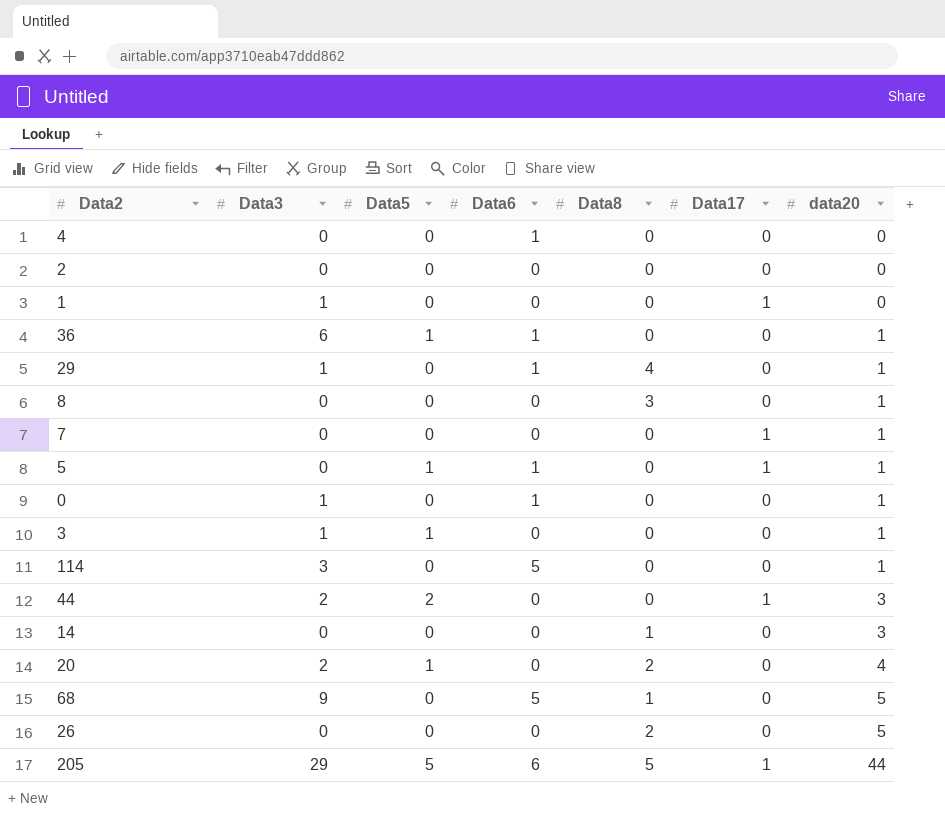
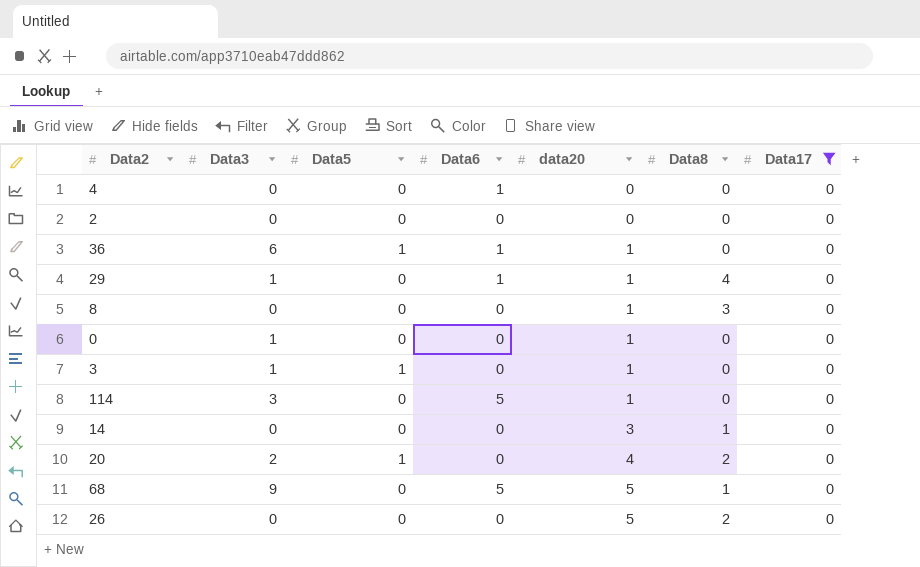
filter: none -> Data17 = 0
column data20 | position: 7 -> 5
0 | Data6: 1 -> 0

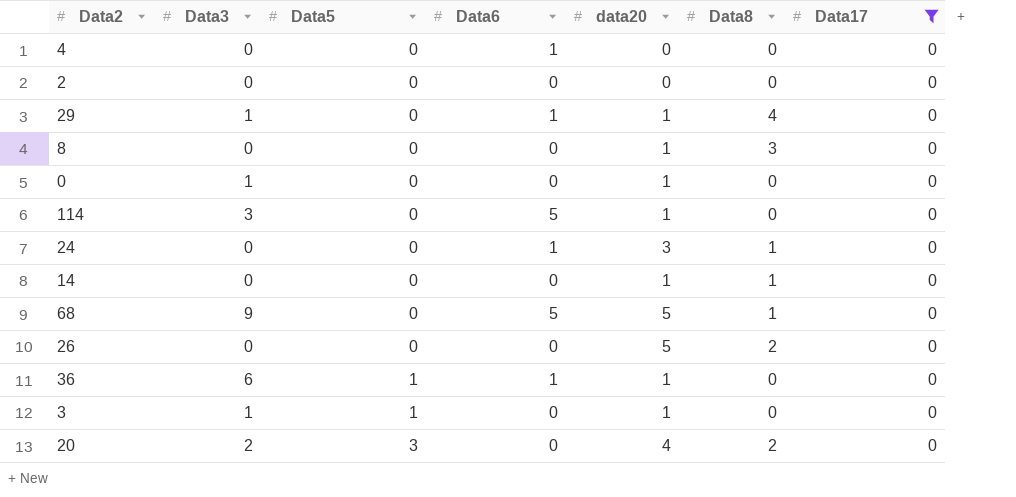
row order: data20 ascending -> Data5 ascending
row 24: none -> 0 | 0 | 1 | 3 | 1 | 0
14 | data20: 3 -> 1
20 | Data5: 1 -> 3

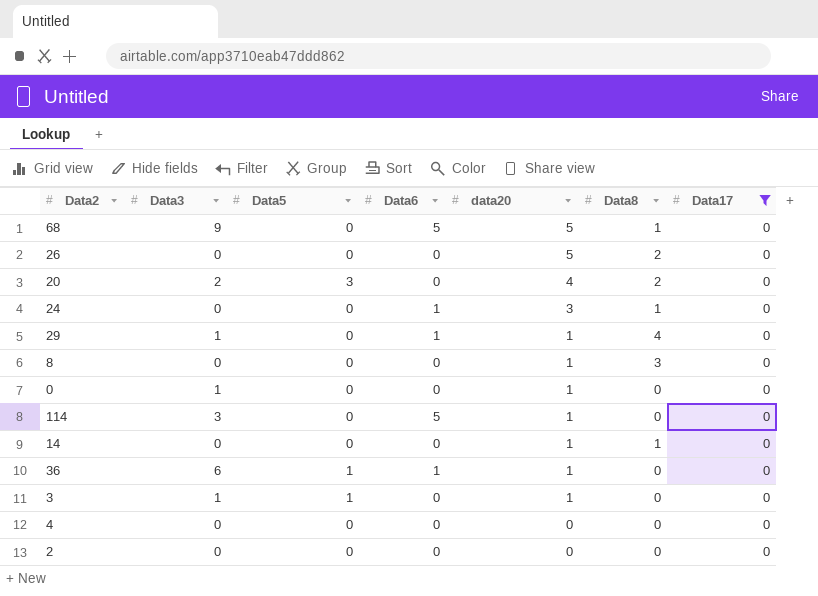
row order: Data5 ascending -> data20 descending
4 | Data6: 1 -> 0

